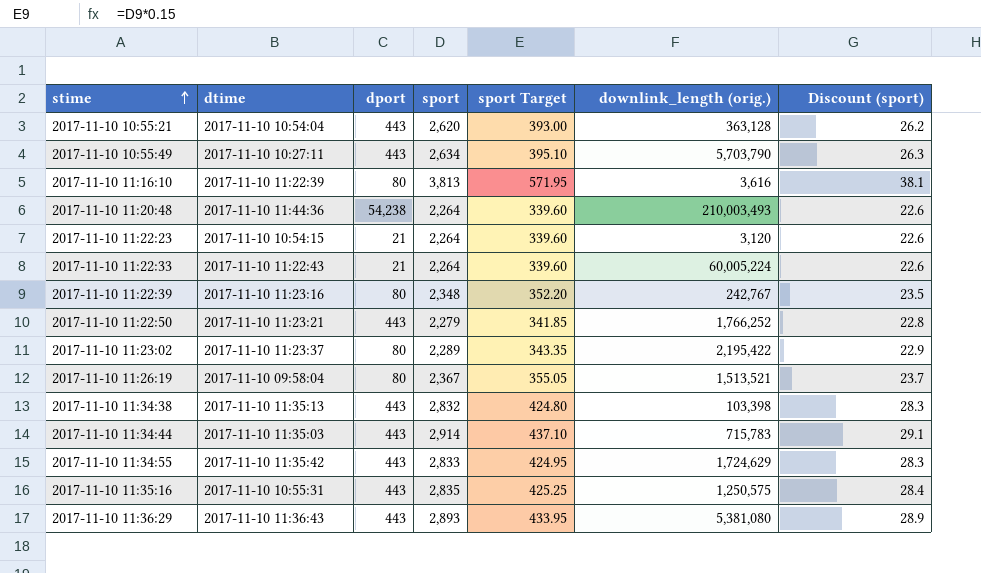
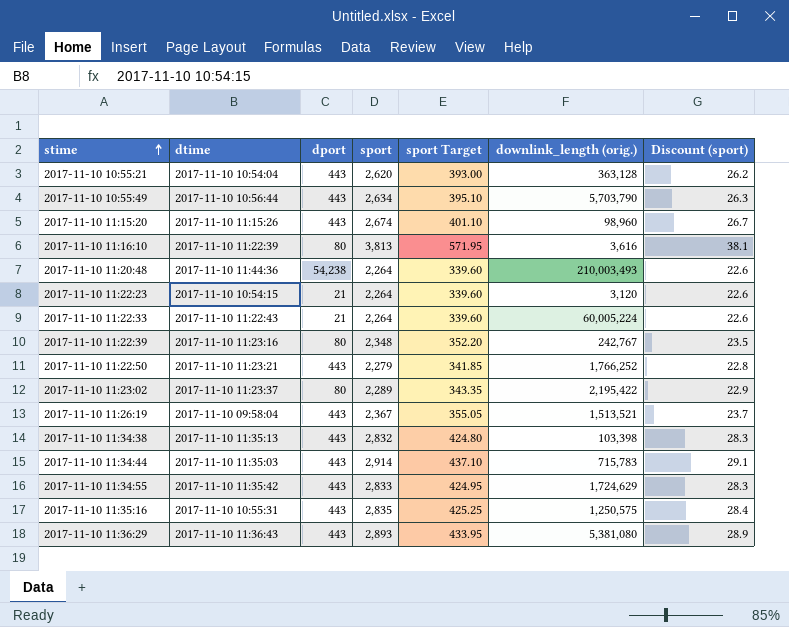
2017-11-10 10:55:49 | dtime: 2017-11-10 10:27:11 -> 2017-11-10 10:56:44
row 2017-11-10 11:15:20: none -> 2017-11-10 11:15:26 | 443 | 2,674 | 401.10 | 98,960 | 26.7
2017-11-10 11:26:19 | dport: 80 -> 443

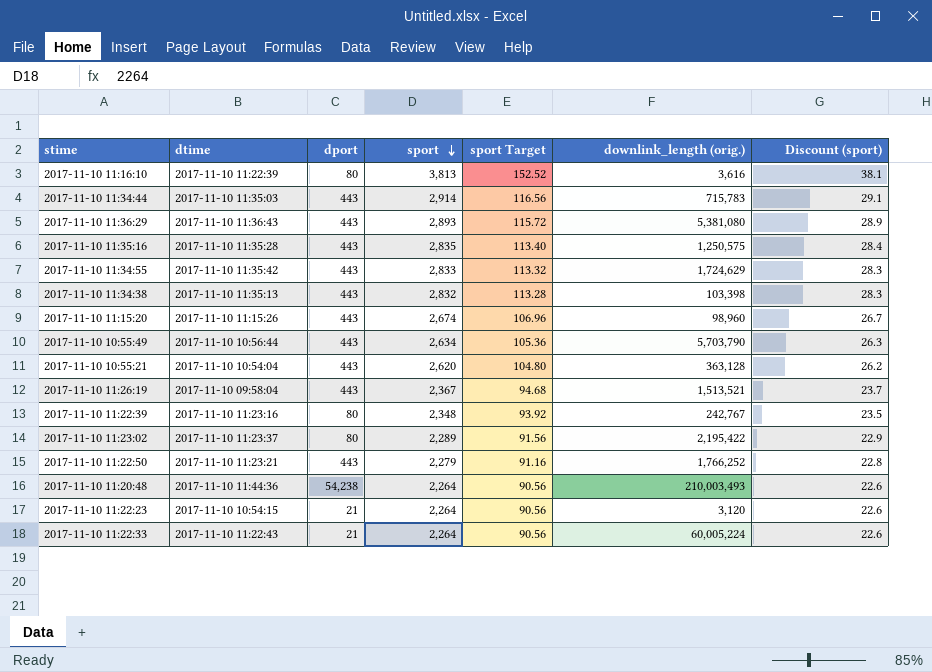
row order: stime ascending -> sport descending
column sport Target | formula: [sport] * 0.15 -> [sport] * 0.04
2017-11-10 11:35:16 | dtime: 2017-11-10 10:55:31 -> 2017-11-10 11:35:28

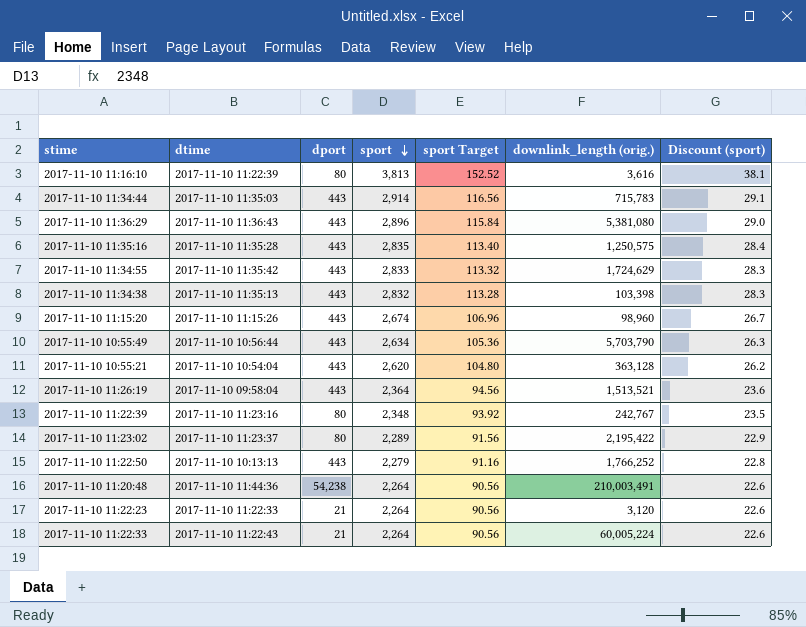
2017-11-10 11:36:29 | sport: 2,893 -> 2,896
2017-11-10 11:36:29 | sport Target: 115.72 -> 115.84
2017-11-10 11:36:29 | Discount (sport): 28.9 -> 29.0
2017-11-10 11:26:19 | sport: 2,367 -> 2,364
2017-11-10 11:26:19 | sport Target: 94.68 -> 94.56
2017-11-10 11:26:19 | Discount (sport): 23.7 -> 23.6
2017-11-10 11:22:50 | dtime: 2017-11-10 11:23:21 -> 2017-11-10 10:13:13
2017-11-10 11:20:48 | downlink_length (orig.): 210,003,493 -> 210,003,491
2017-11-10 11:22:23 | dtime: 2017-11-10 10:54:15 -> 2017-11-10 11:22:33

